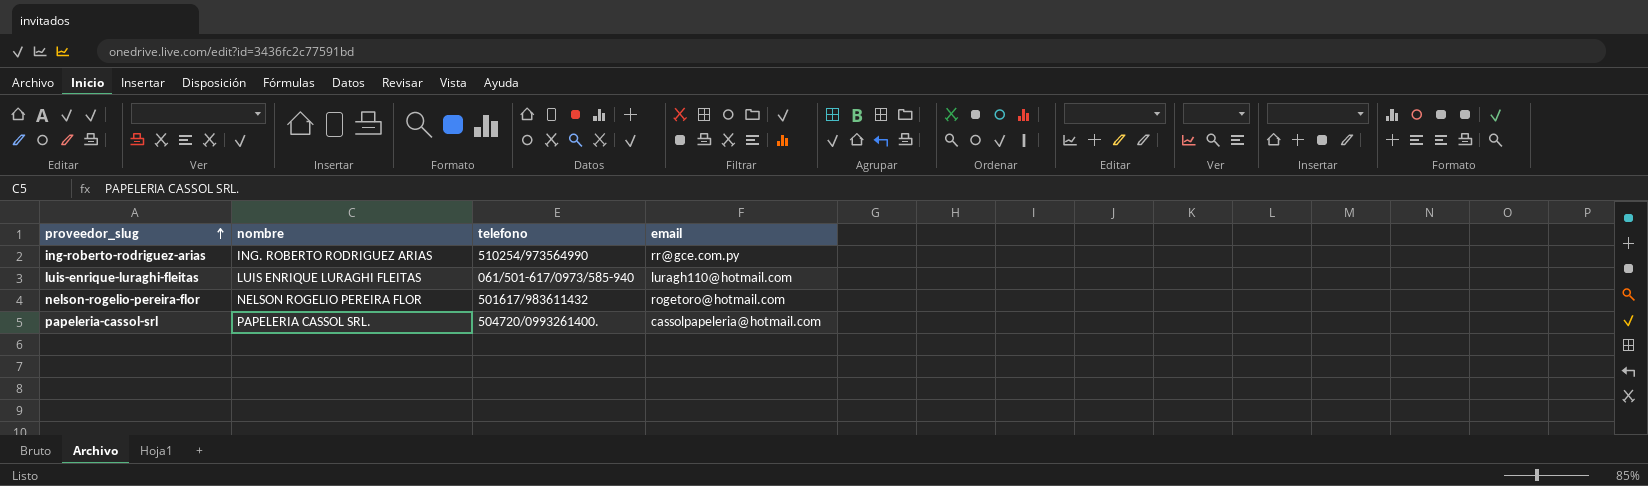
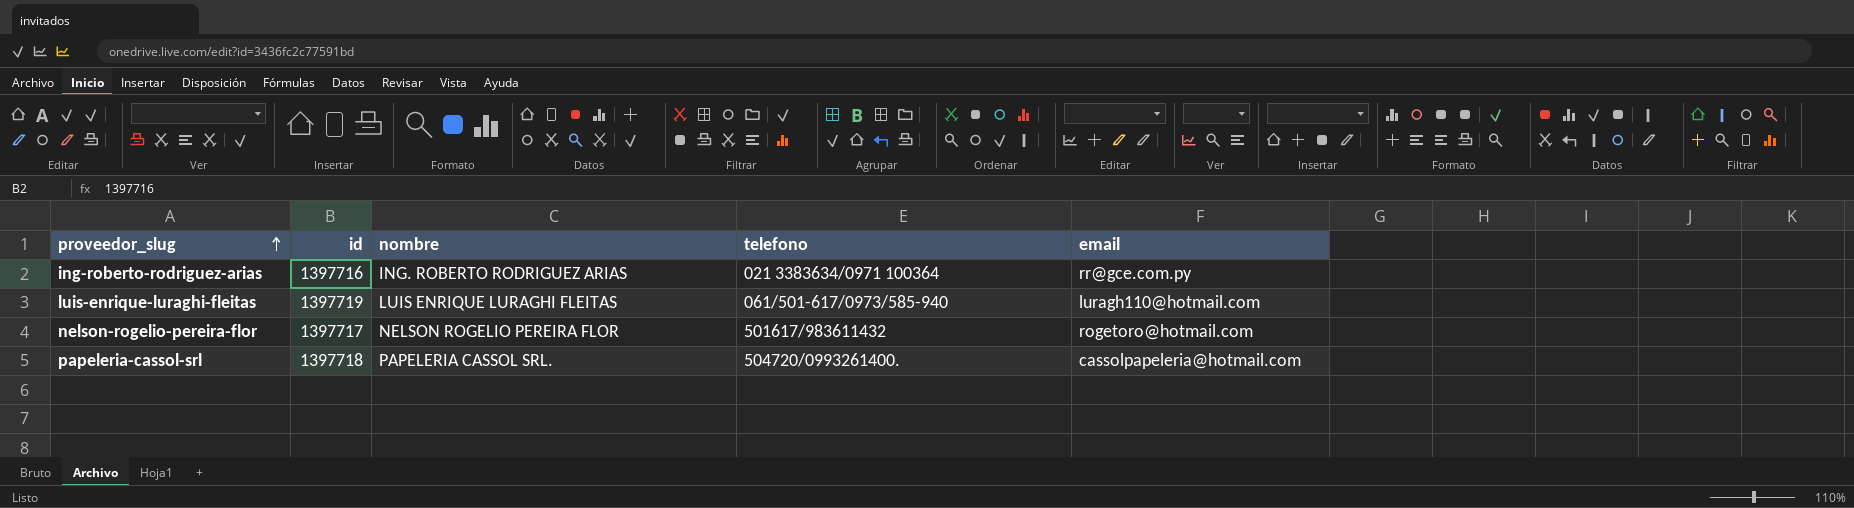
column id | position: none -> 2
ing-roberto-rodriguez-arias | telefono: 510254/973564990 -> 021 3383634/0971 100364

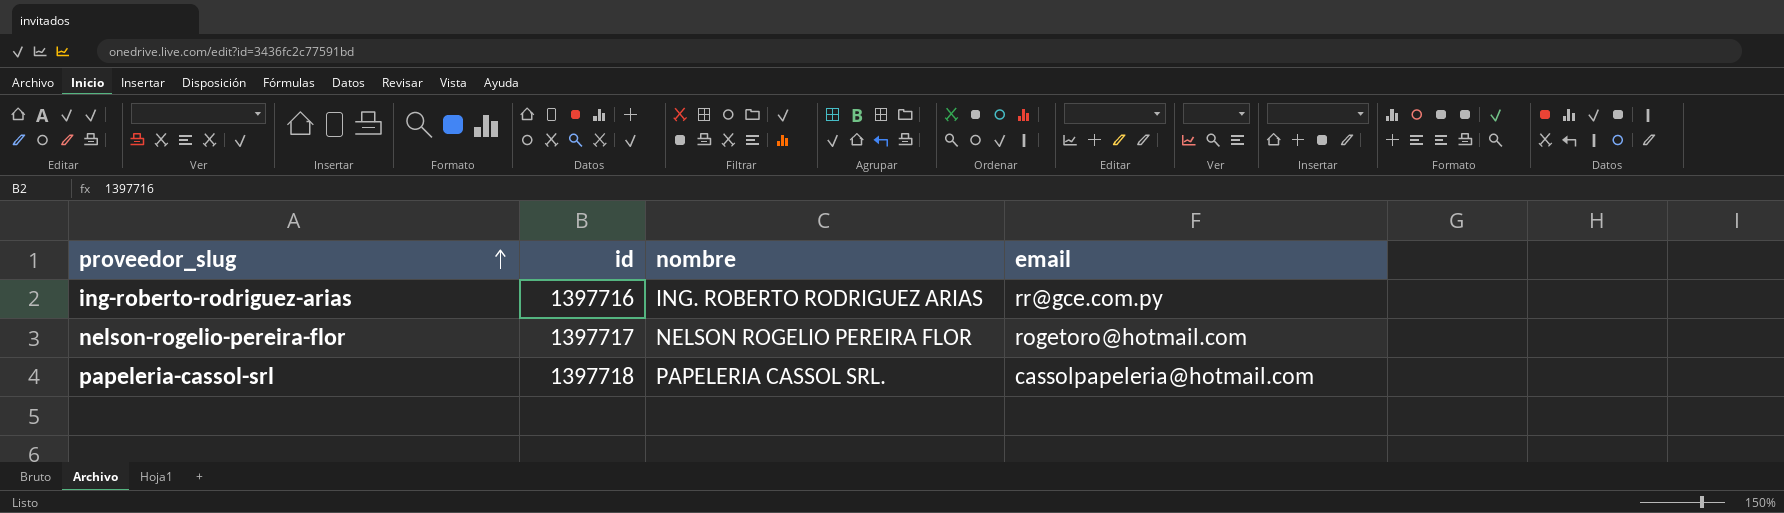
column telefono | position: 4 -> none
row luis-enrique-luraghi-fleitas: 1397719 | LUIS ENRIQUE LURAGHI FLEITAS | 061/501-617/0973/585-940 | luragh110@hotmail.com -> none

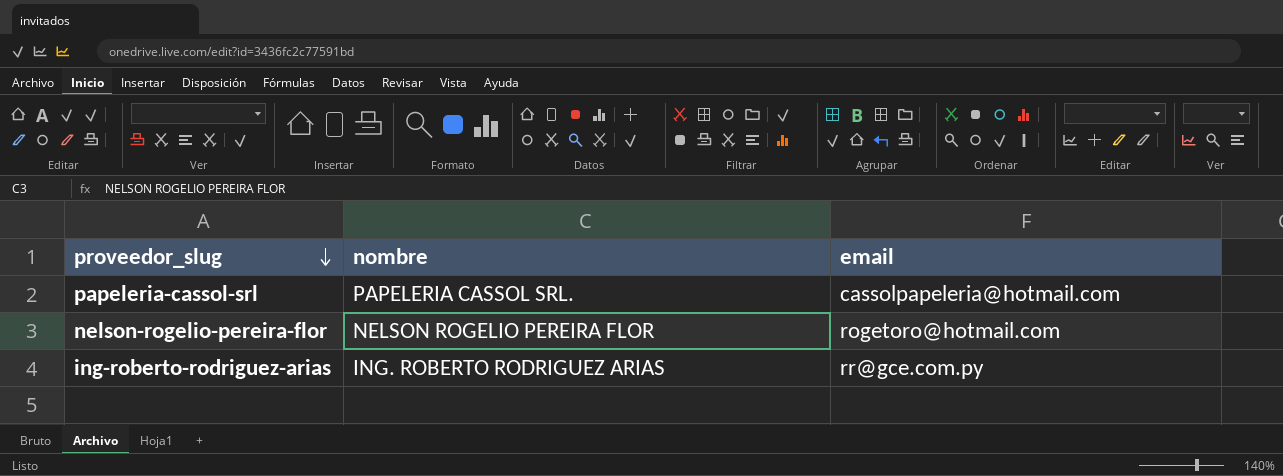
row order: proveedor_slug ascending -> proveedor_slug descending
column id | position: 2 -> none

